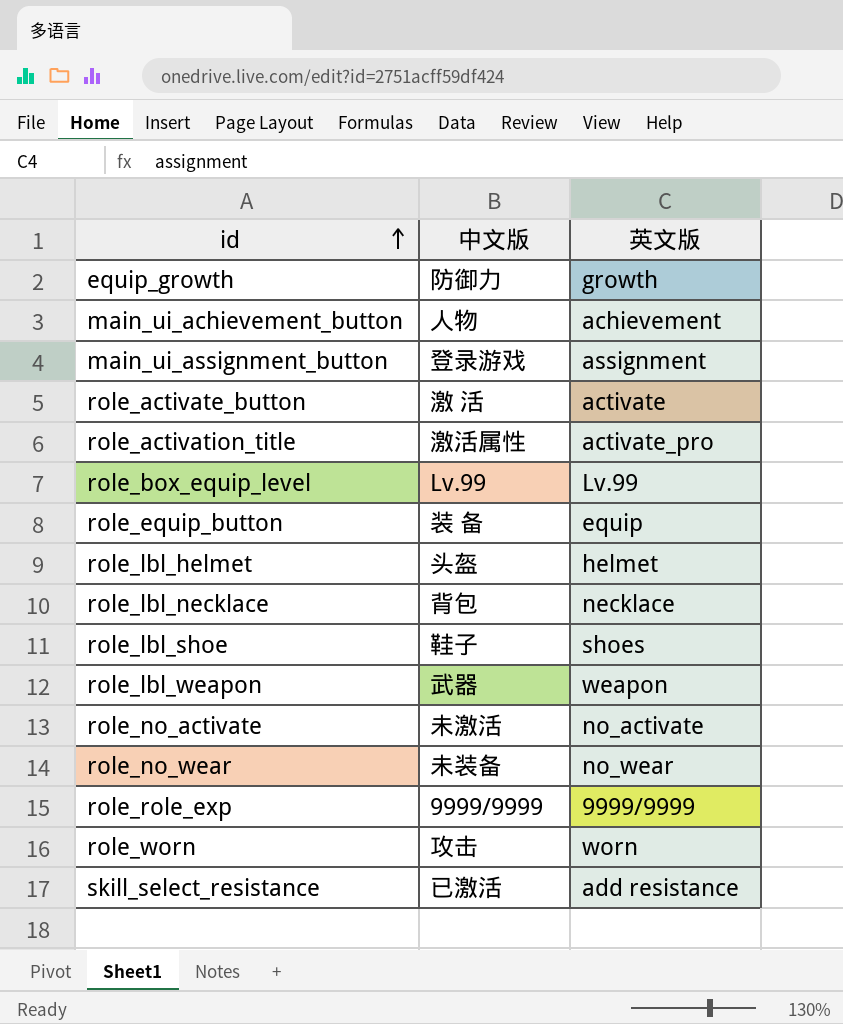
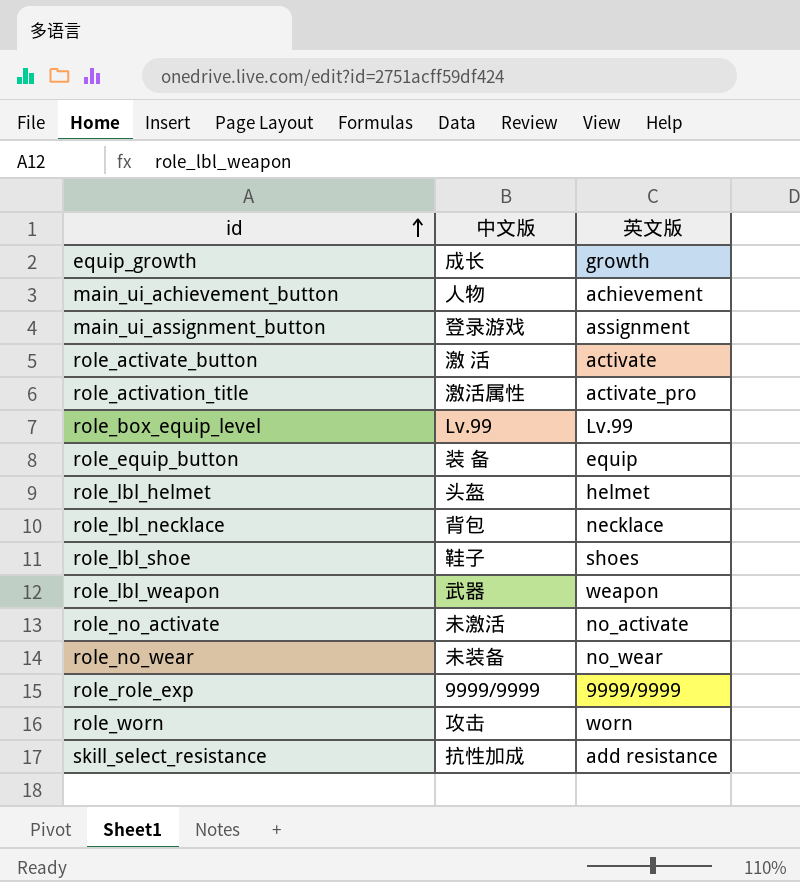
equip_growth | 中文版: 防御力 -> 成长
skill_select_resistance | 中文版: 已激活 -> 抗性加成

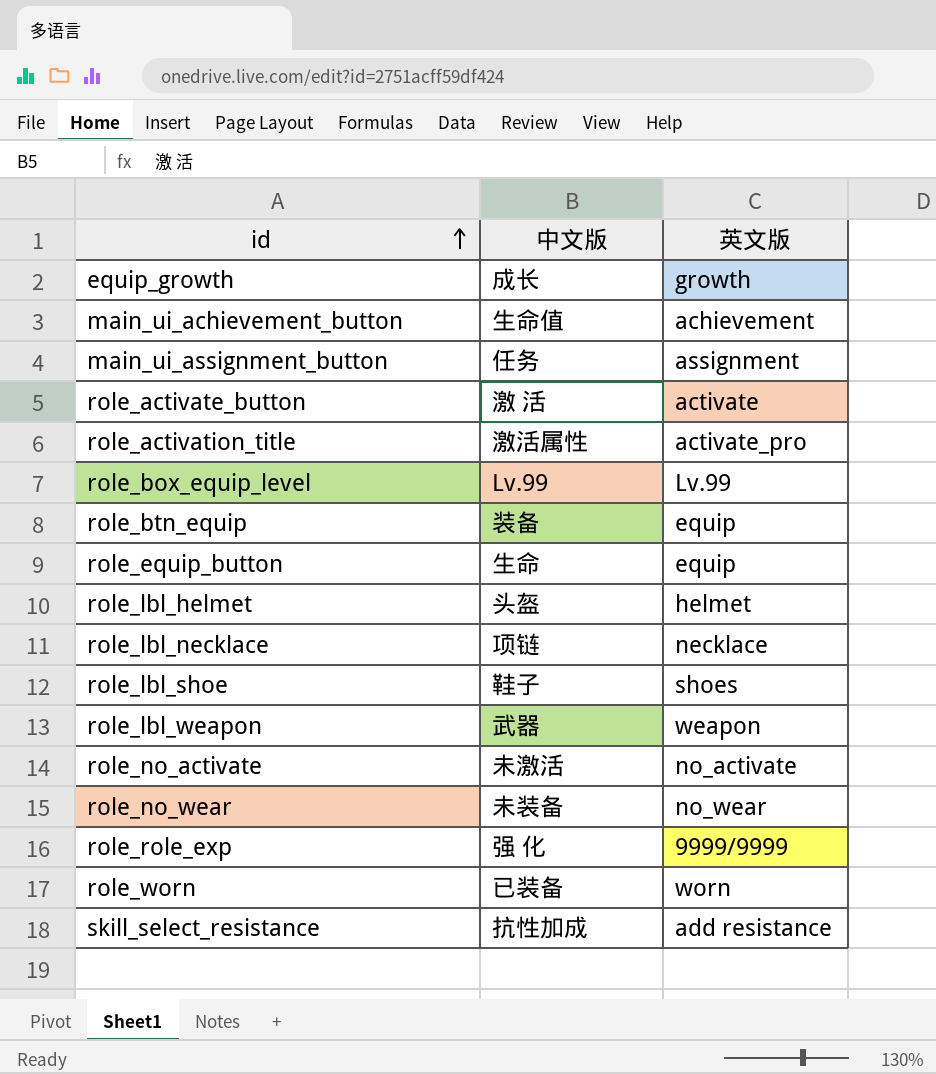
main_ui_achievement_button | 中文版: 人物 -> 生命值
main_ui_assignment_button | 中文版: 登录游戏 -> 任务
row role_btn_equip: none -> 装备 | equip
role_equip_button | 中文版: 装 备 -> 生命
role_lbl_necklace | 中文版: 背包 -> 项链
role_role_exp | 中文版: 9999/9999 -> 强 化
role_worn | 中文版: 攻击 -> 已装备

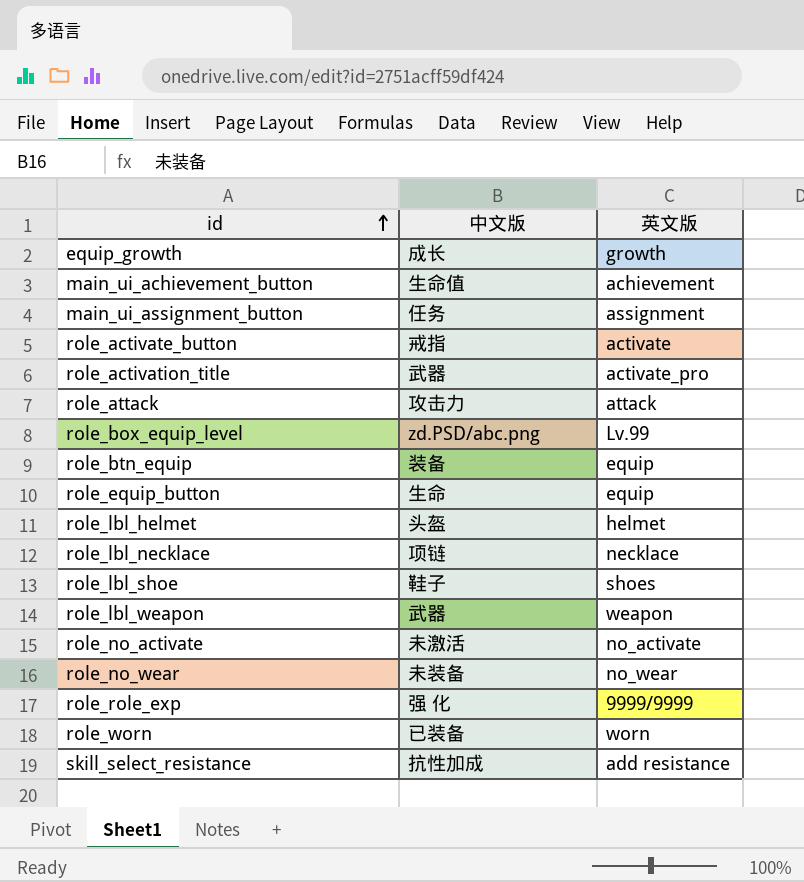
role_activate_button | 中文版: 激 活 -> 戒指
role_activation_title | 中文版: 激活属性 -> 武器
row role_attack: none -> 攻击力 | attack
role_box_equip_level | 中文版: Lv.99 -> zd.PSD/abc.png

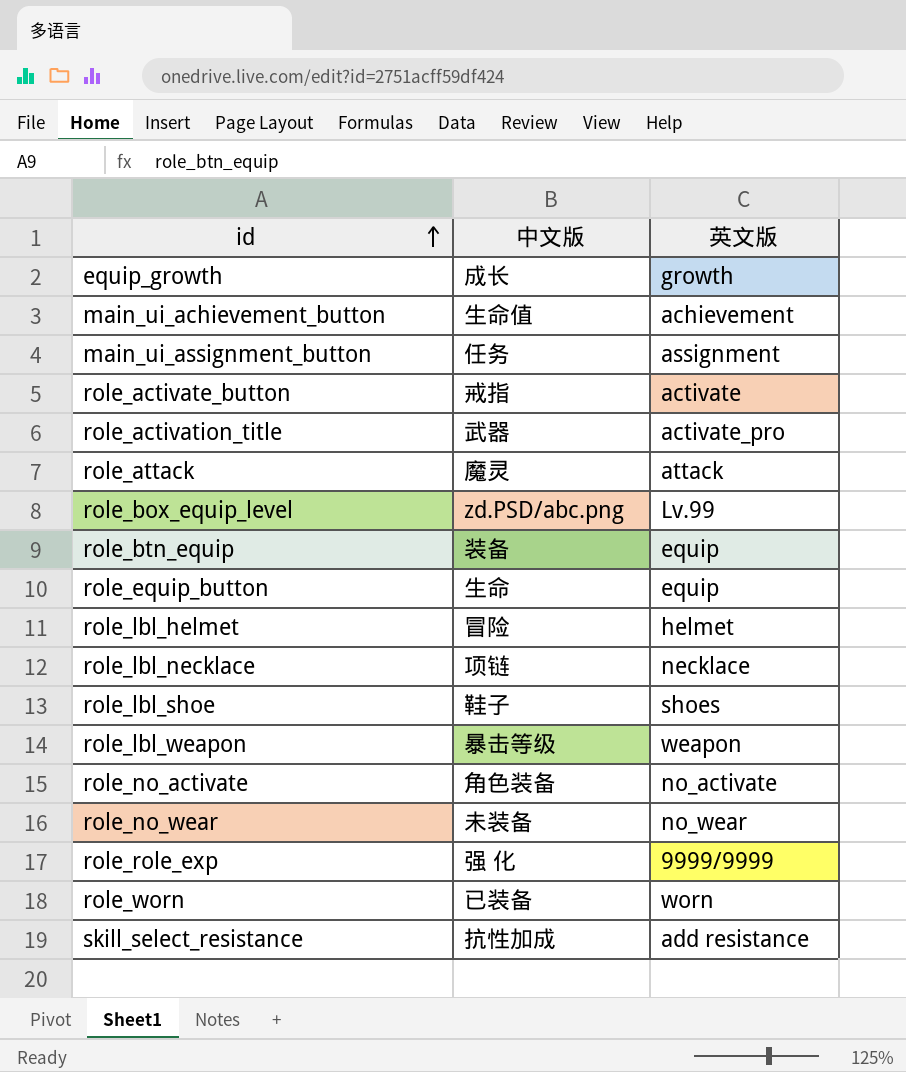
role_attack | 中文版: 攻击力 -> 魔灵
role_lbl_helmet | 中文版: 头盔 -> 冒险
role_lbl_weapon | 中文版: 武器 -> 暴击等级
role_no_activate | 中文版: 未激活 -> 角色装备

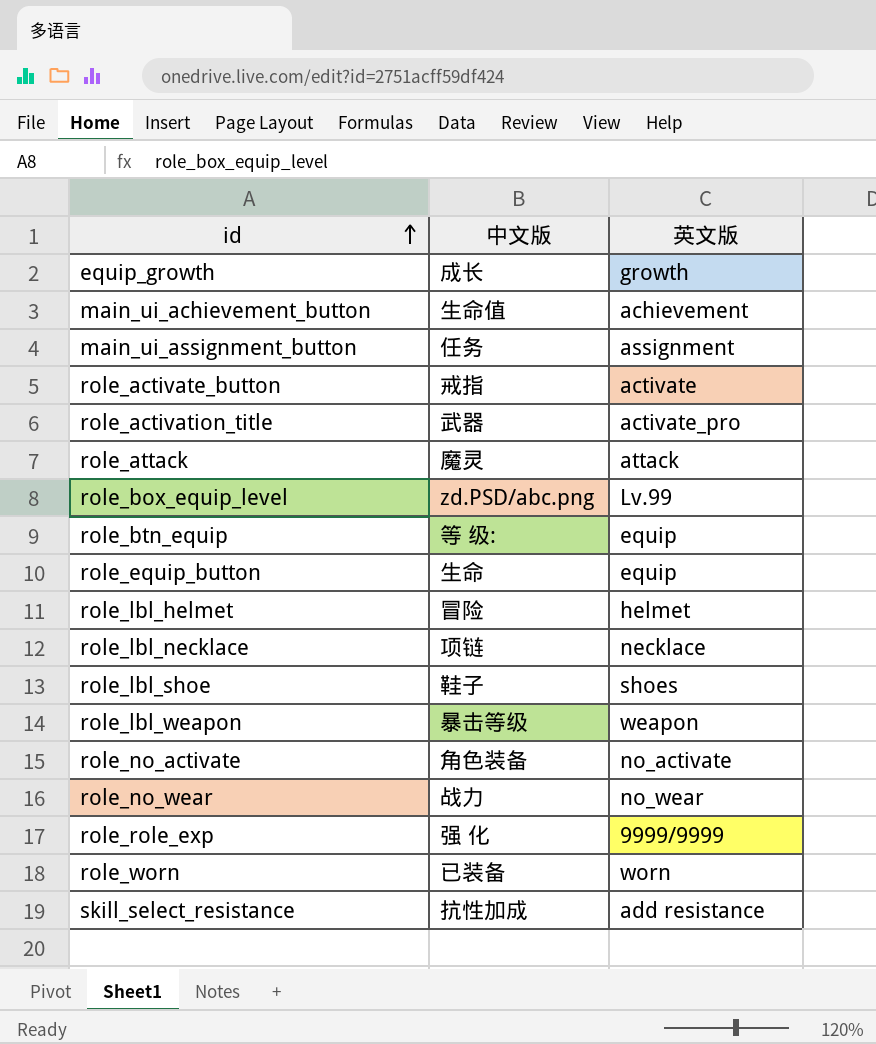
role_btn_equip | 中文版: 装备 -> 等 级:
role_no_wear | 中文版: 未装备 -> 战力

